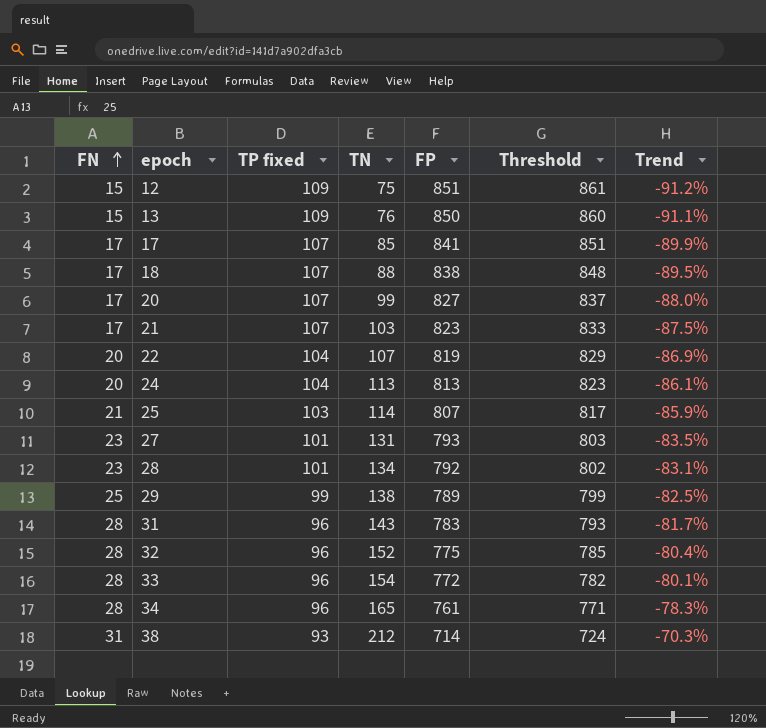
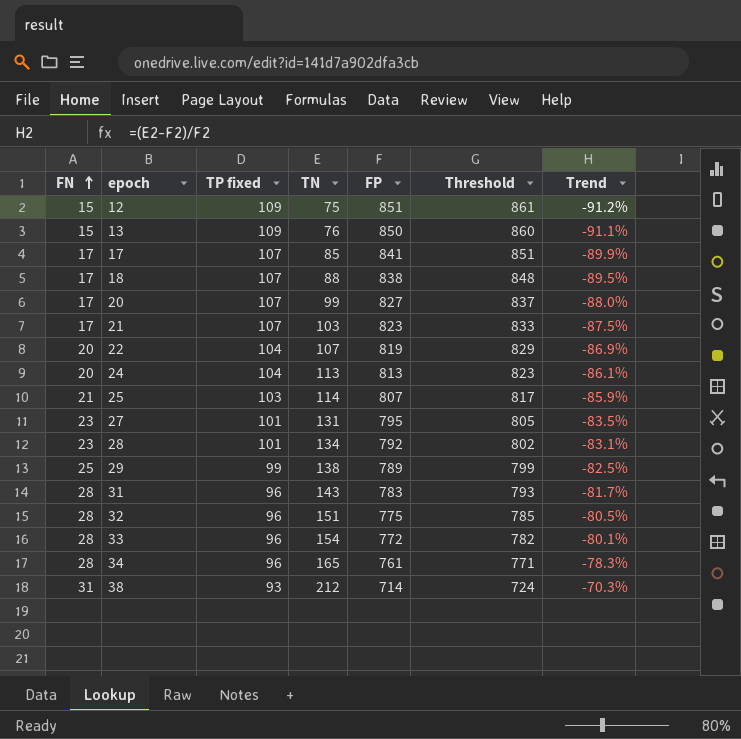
27 | FP: 793 -> 795
27 | Threshold: 803 -> 805
32 | TN: 152 -> 151
32 | Trend: -80.4% -> -80.5%

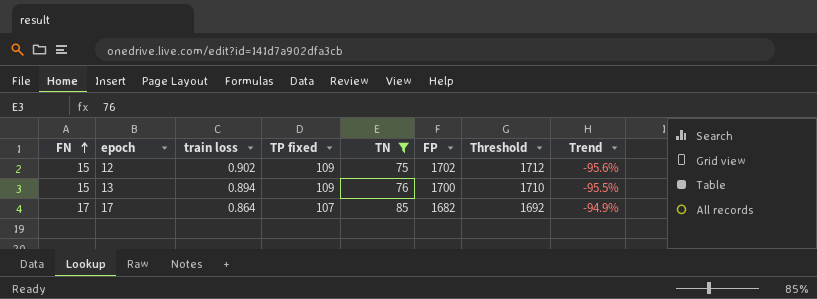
filter: none -> TN <= 85
column train loss | position: none -> 3
12 | FP: 851 -> 1702
12 | Threshold: 861 -> 1712
12 | Trend: -91.2% -> -95.6%
13 | FP: 850 -> 1700
13 | Threshold: 860 -> 1710
13 | Trend: -91.1% -> -95.5%
17 | FP: 841 -> 1682
17 | Threshold: 851 -> 1692
17 | Trend: -89.9% -> -94.9%

